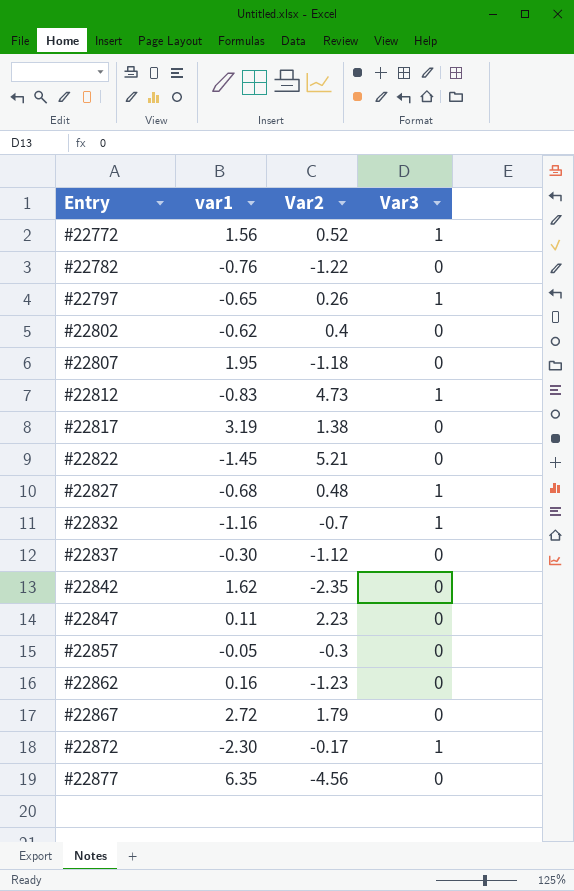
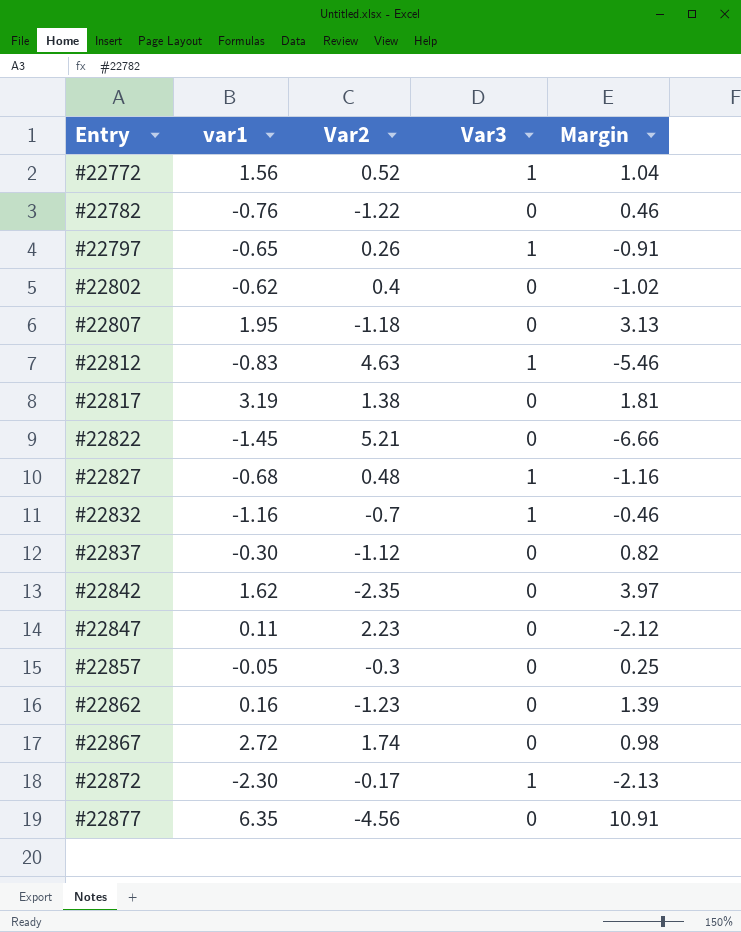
column Margin | formula: none -> [var1] - [Var2]
#22812 | Var2: 4.73 -> 4.63
#22867 | Var2: 1.79 -> 1.74

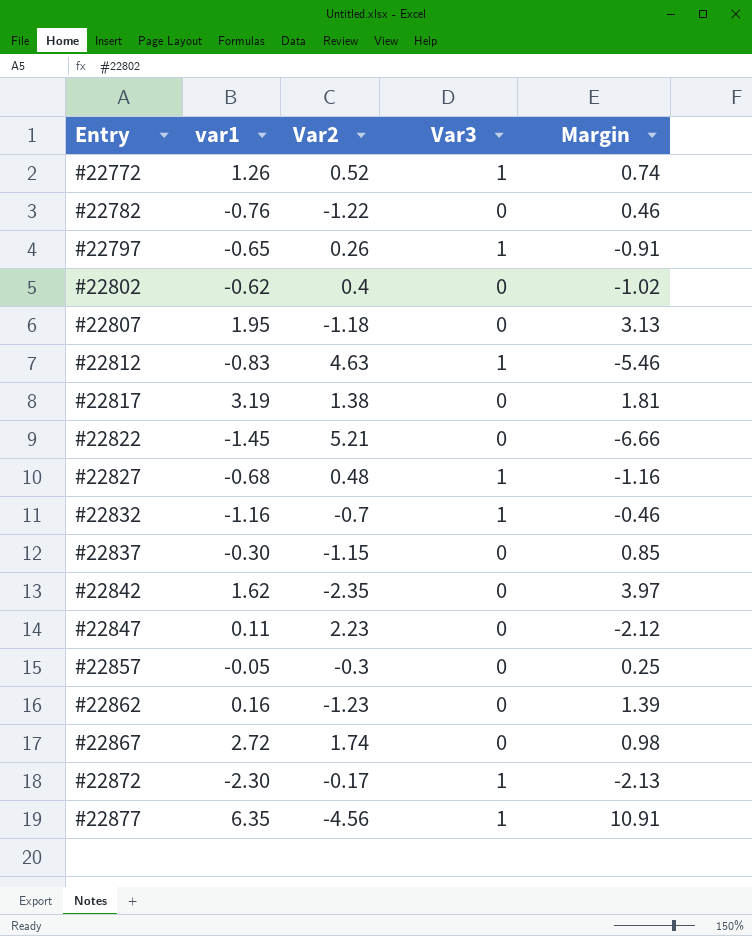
#22772 | var1: 1.56 -> 1.26
#22772 | Margin: 1.04 -> 0.74
#22837 | Var2: -1.12 -> -1.15
#22837 | Margin: 0.82 -> 0.85
#22877 | Var3: 0 -> 1

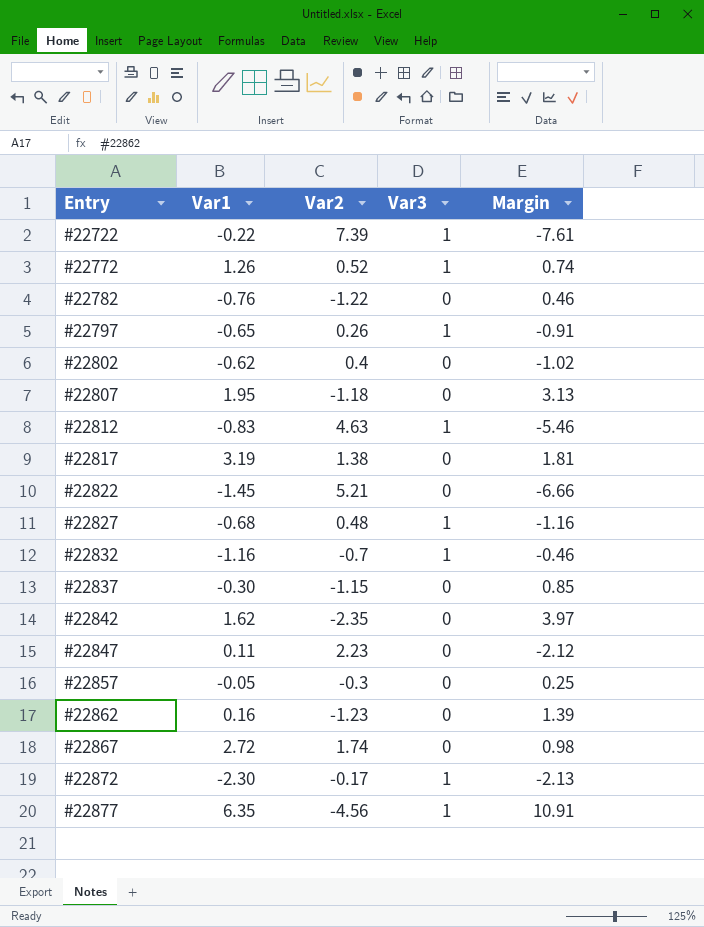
column name: var1 -> Var1
row #22722: none -> -0.22 | 7.39 | 1 | -7.61

